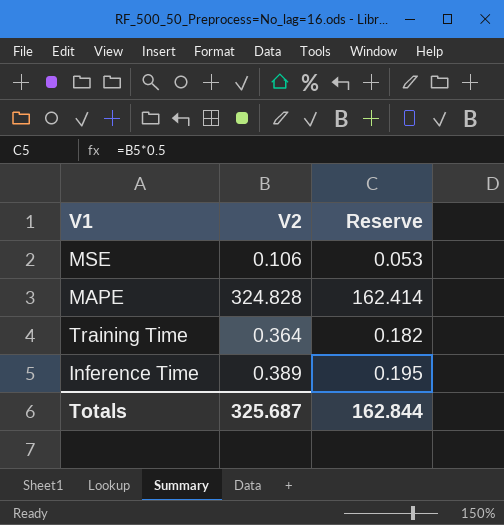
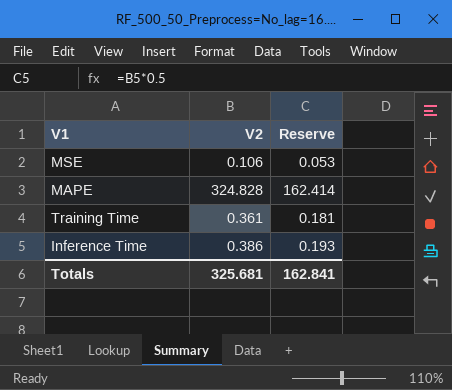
Training Time | V2: 0.364 -> 0.361
Training Time | Reserve: 0.182 -> 0.181
Inference Time | V2: 0.389 -> 0.386
Inference Time | Reserve: 0.195 -> 0.193
Totals | V2: 325.687 -> 325.681
Totals | Reserve: 162.844 -> 162.841

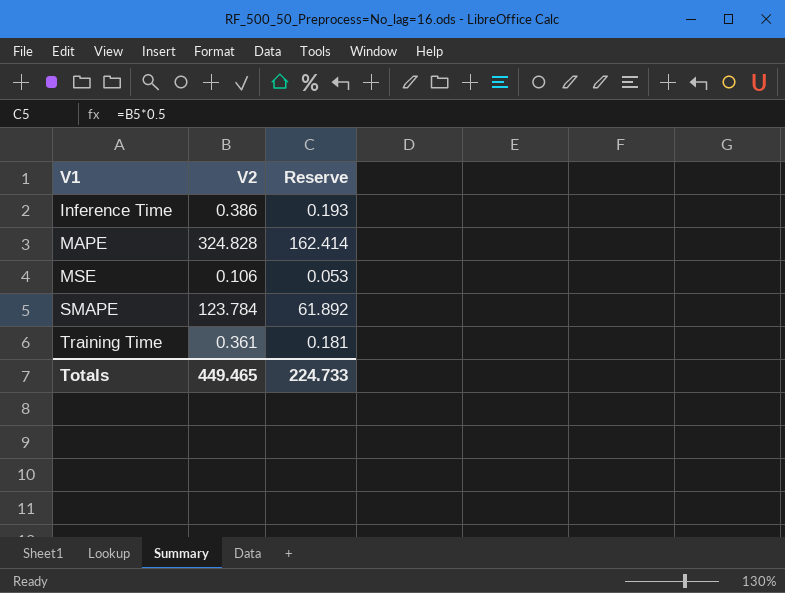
row order: none -> V1 ascending
row SMAPE: none -> 123.784 | 61.892
Totals | V2: 325.681 -> 449.465
Totals | Reserve: 162.841 -> 224.733

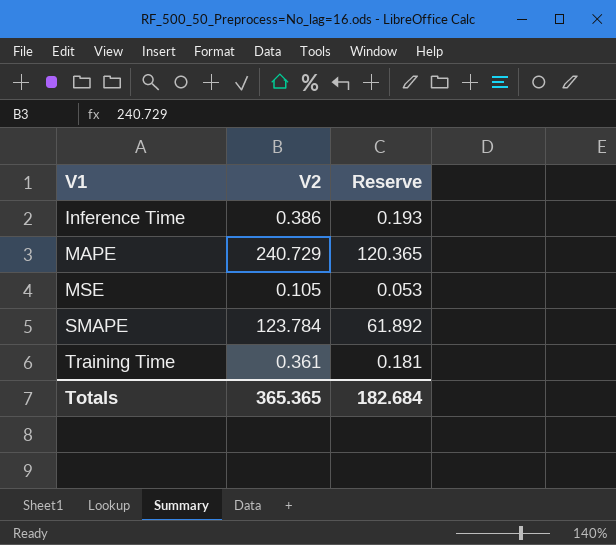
MAPE | V2: 324.828 -> 240.729
MAPE | Reserve: 162.414 -> 120.365
MSE | V2: 0.106 -> 0.105
Totals | V2: 449.465 -> 365.365
Totals | Reserve: 224.733 -> 182.684

